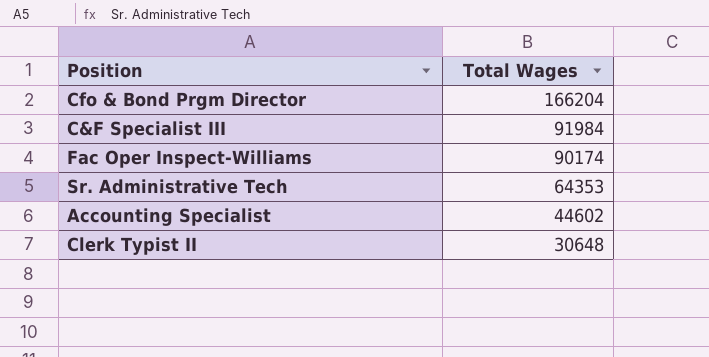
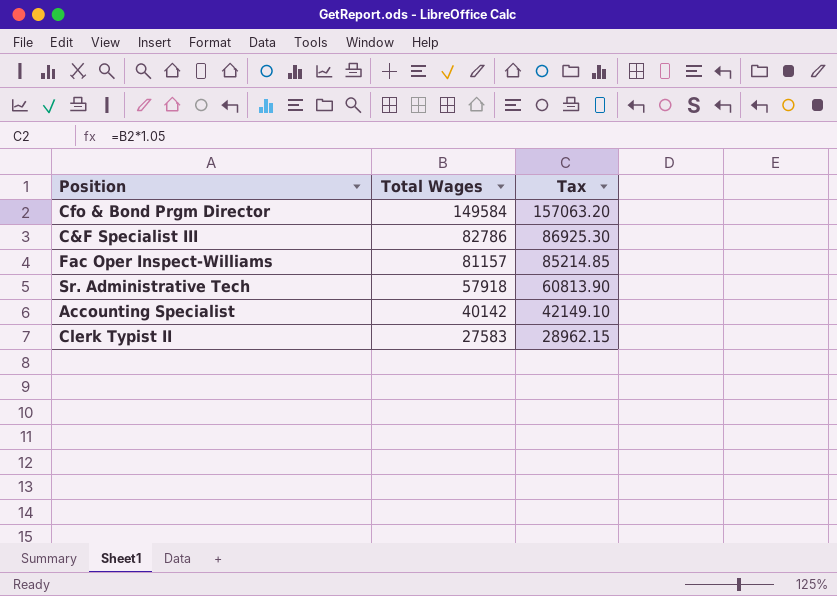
column Tax | formula: none -> [Total Wages] * 1.05
Cfo & Bond Prgm Director | Total Wages: 166204 -> 149584
C&F Specialist III | Total Wages: 91984 -> 82786
Fac Oper Inspect-Williams | Total Wages: 90174 -> 81157
Sr. Administrative Tech | Total Wages: 64353 -> 57918
Accounting Specialist | Total Wages: 44602 -> 40142
Clerk Typist II | Total Wages: 30648 -> 27583

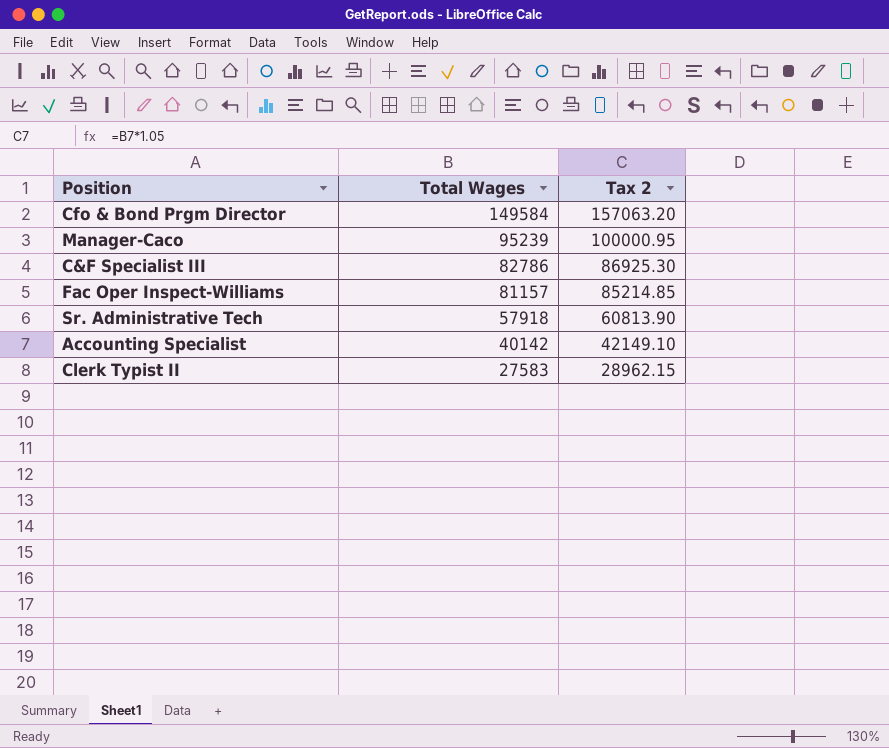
column name: Tax -> Tax 2
row Manager-Caco: none -> 95239 | 100000.95

